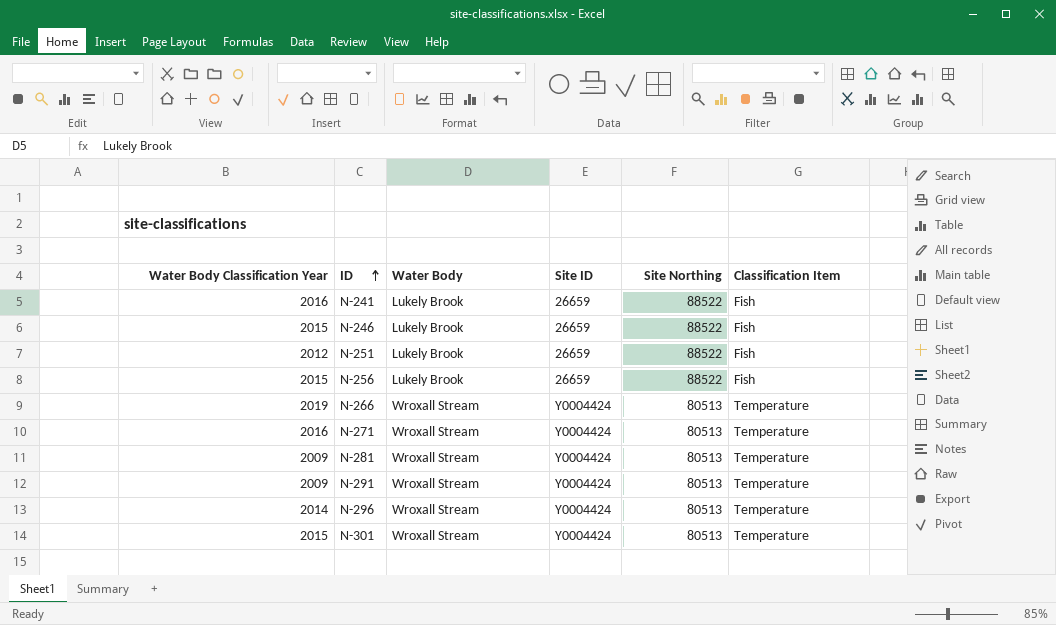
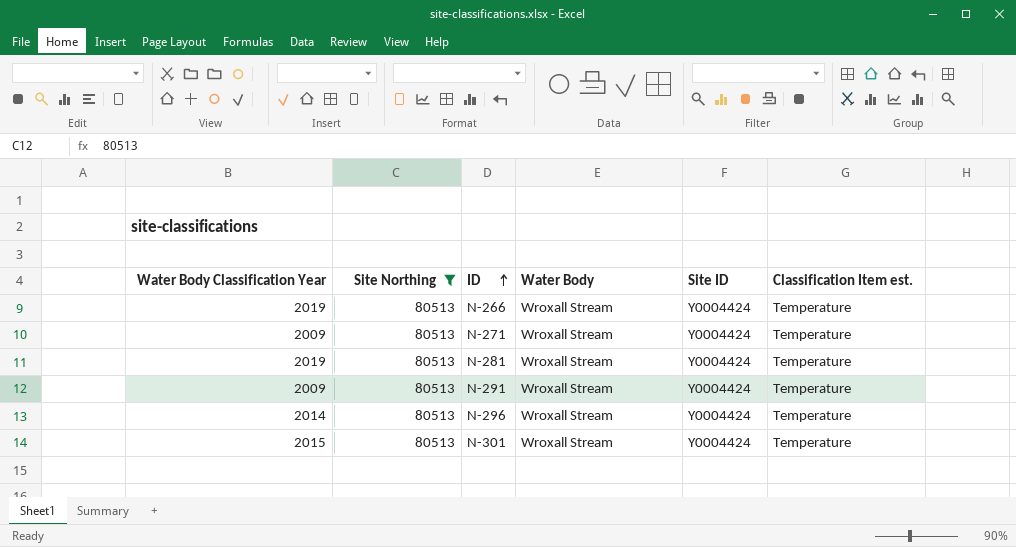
filter: none -> Site Northing = 80513
column Site Northing | position: 5 -> 2
column name: Classification Item -> Classification Item est.
N-271 | Water Body Classification Year: 2016 -> 2009
N-281 | Water Body Classification Year: 2009 -> 2019

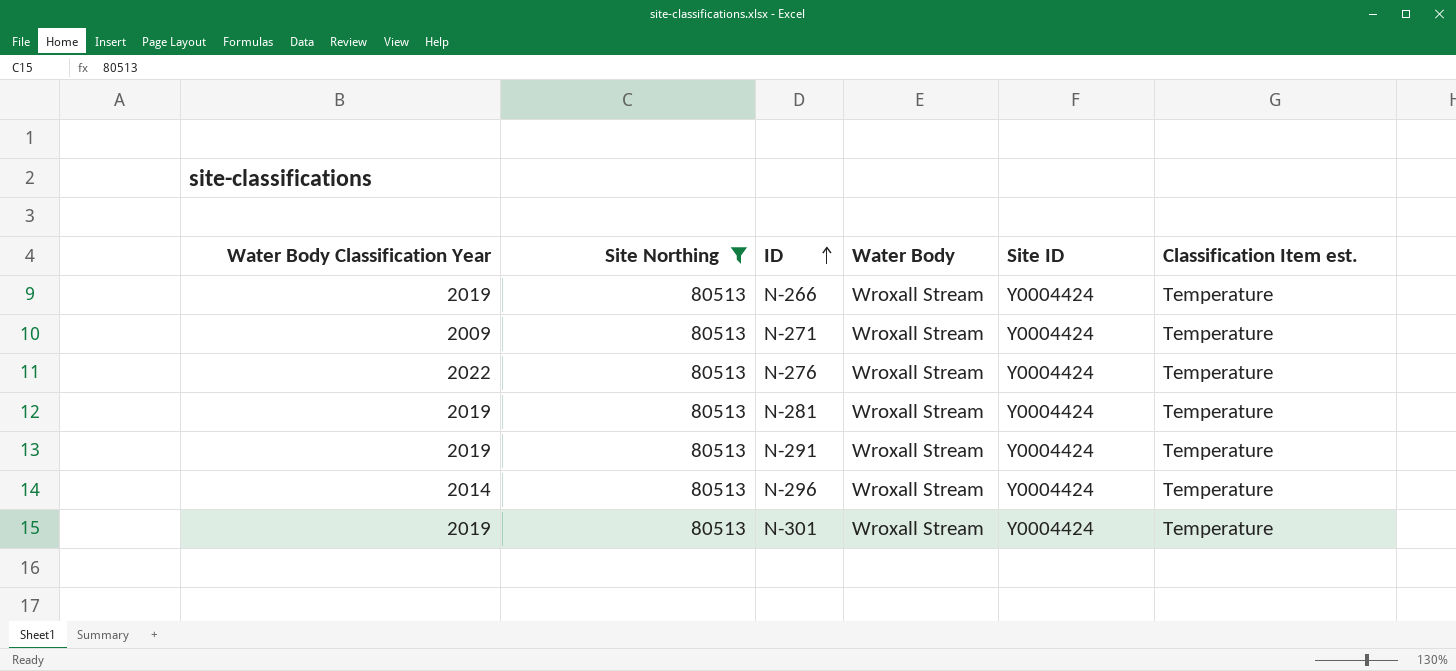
row N-276: none -> 2022 | 80513 | Wroxall Stream | Y0004424 | Temperature
N-291 | Water Body Classification Year: 2009 -> 2019
N-301 | Water Body Classification Year: 2015 -> 2019

